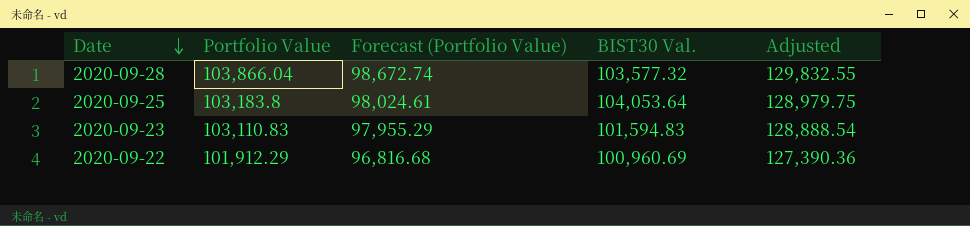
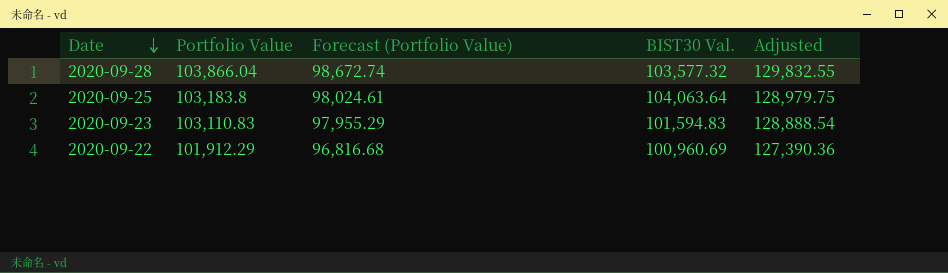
2020-09-25 | BIST30 Val.: 104,053.64 -> 104,063.64

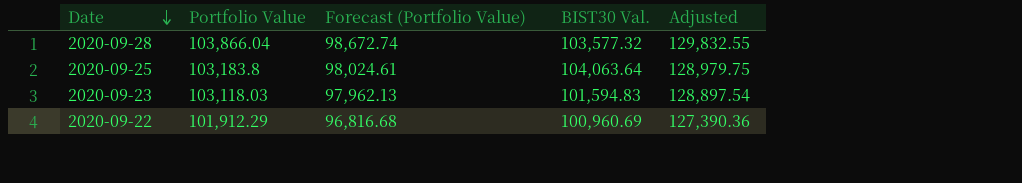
2020-09-23 | Portfolio Value: 103,110.83 -> 103,118.03
2020-09-23 | Forecast (Portfolio Value): 97,955.29 -> 97,962.13
2020-09-23 | Adjusted: 128,888.54 -> 128,897.54

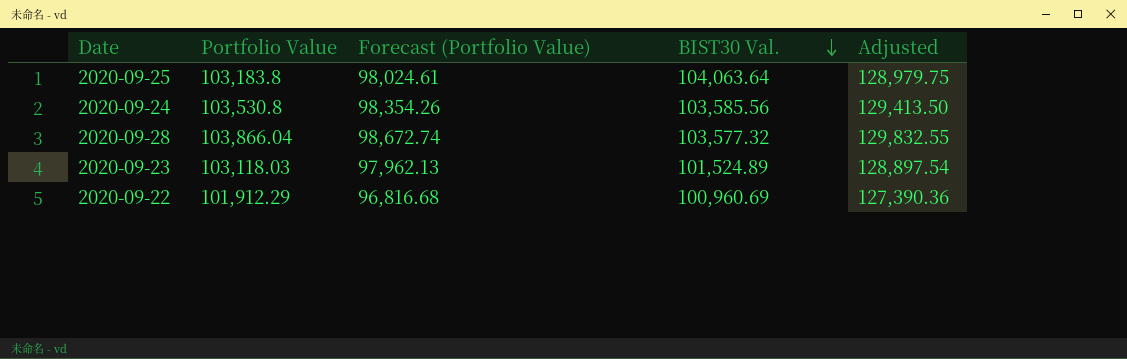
row order: Date descending -> BIST30 Val. descending
row 2020-09-24: none -> 103,530.8 | 98,354.26 | 103,585.56 | 129,413.50
2020-09-23 | BIST30 Val.: 101,594.83 -> 101,524.89

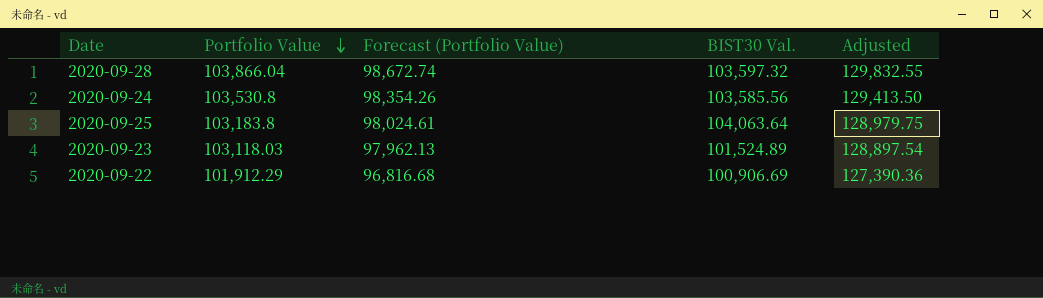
row order: BIST30 Val. descending -> Portfolio Value descending
2020-09-28 | BIST30 Val.: 103,577.32 -> 103,597.32
2020-09-22 | BIST30 Val.: 100,960.69 -> 100,906.69

